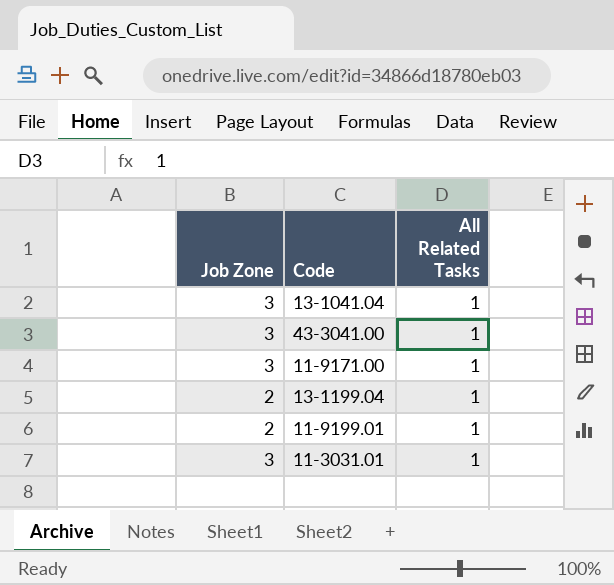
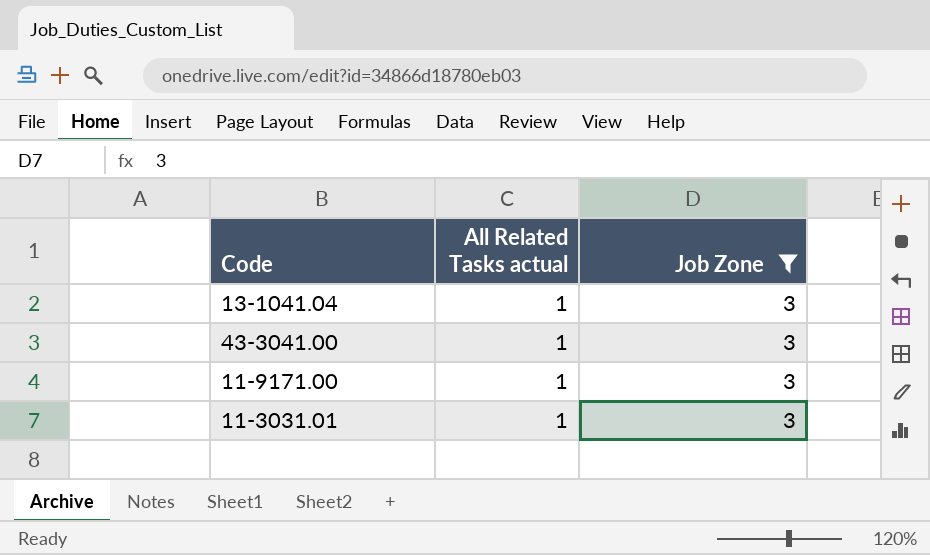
filter: none -> Job Zone = 3
column name: All Related Tasks -> All Related Tasks actual
column Job Zone | position: 1 -> 3

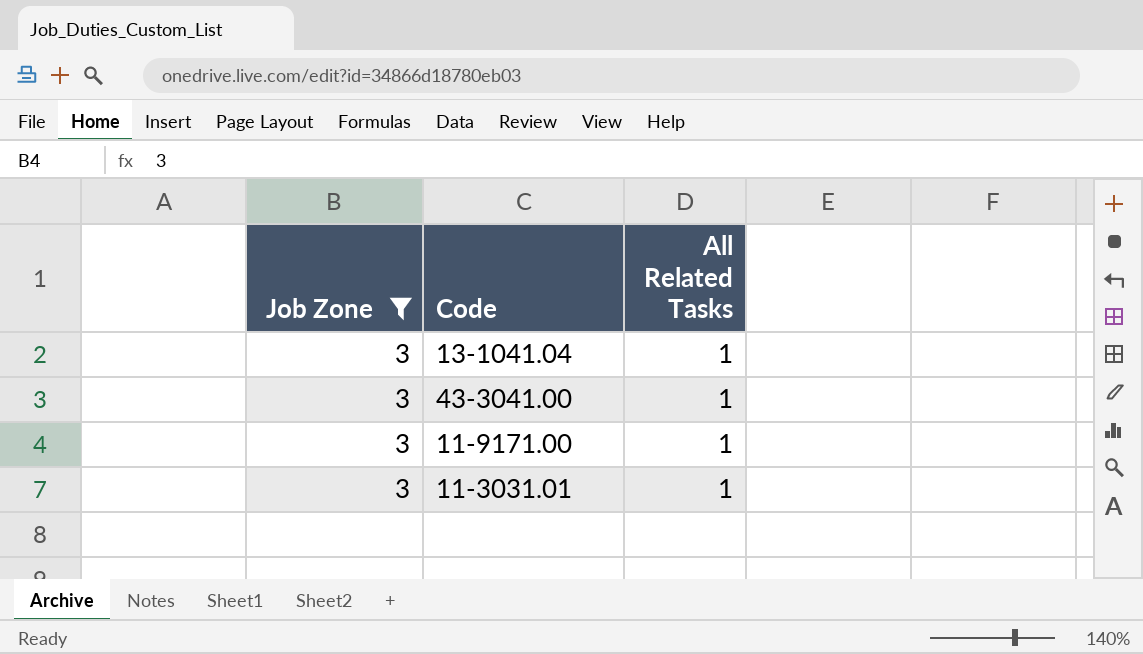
column Job Zone | position: 3 -> 1
column name: All Related Tasks actual -> All Related Tasks

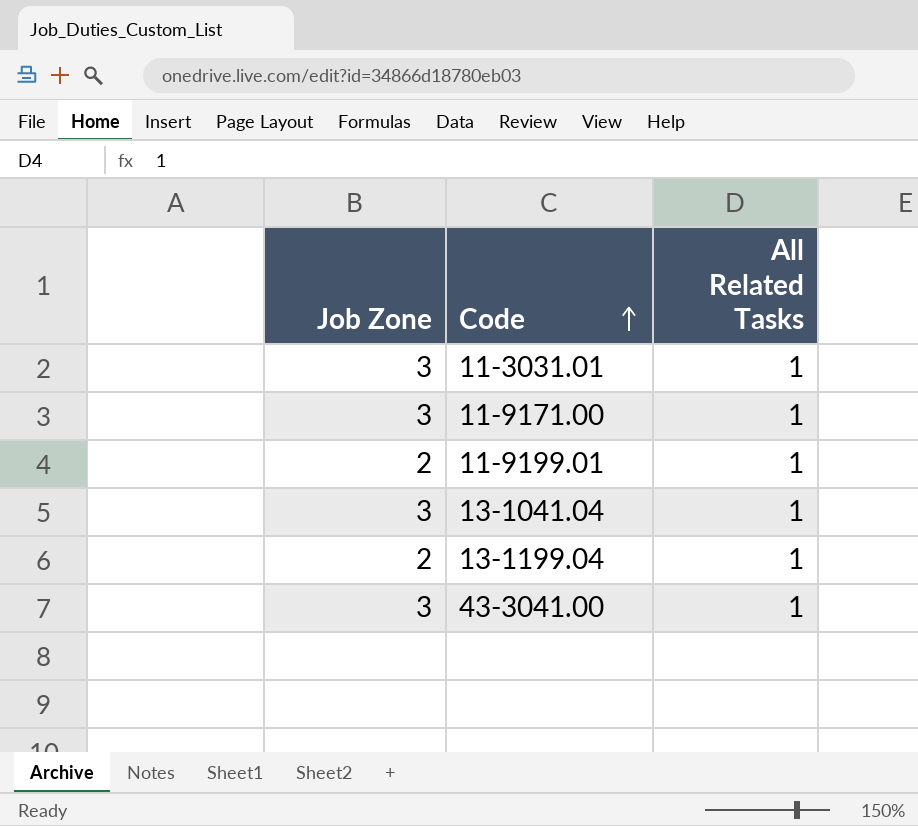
filter: Job Zone = 3 -> none
row order: none -> Code ascending

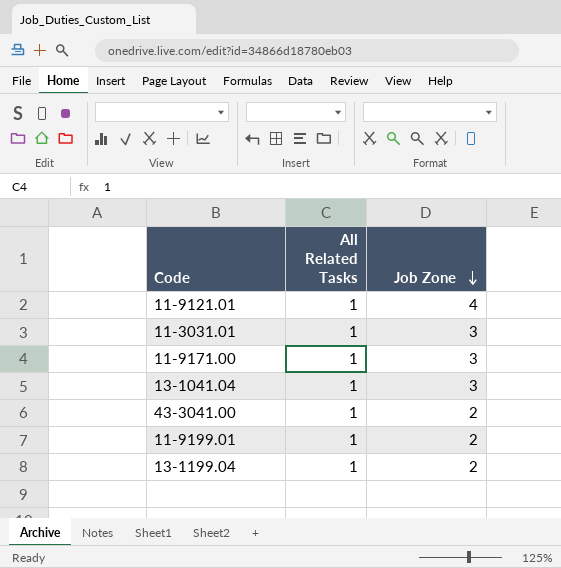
row order: Code ascending -> Job Zone descending
column Job Zone | position: 1 -> 3
row 11-9121.01: none -> 1 | 4
43-3041.00 | Job Zone: 3 -> 2

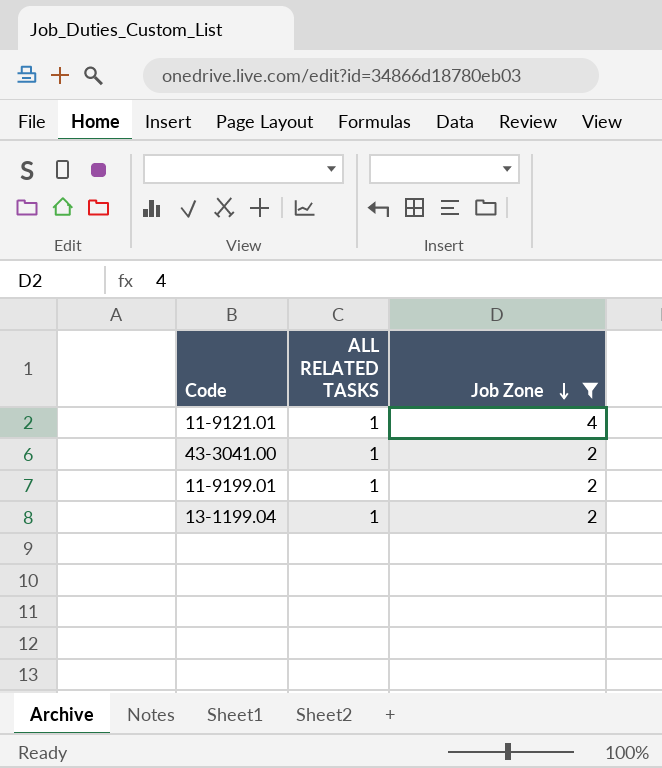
filter: none -> Job Zone != 3
column name: All Related Tasks -> ALL RELATED TASKS

